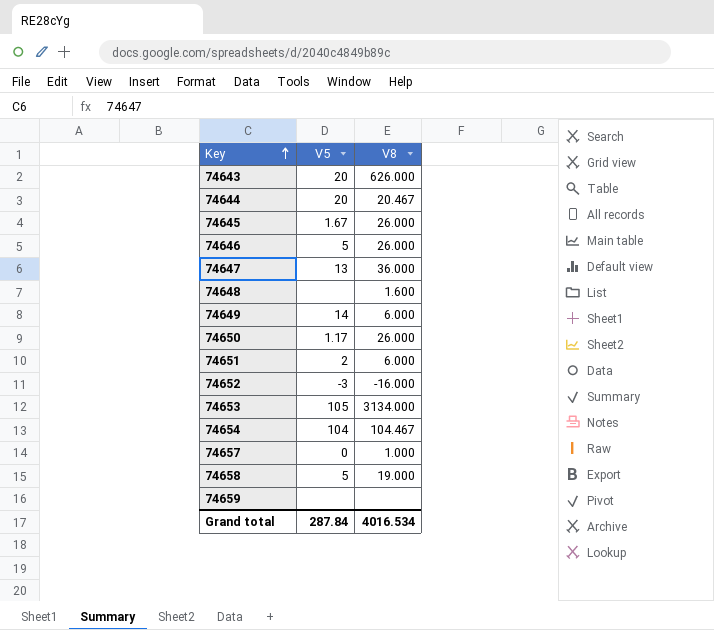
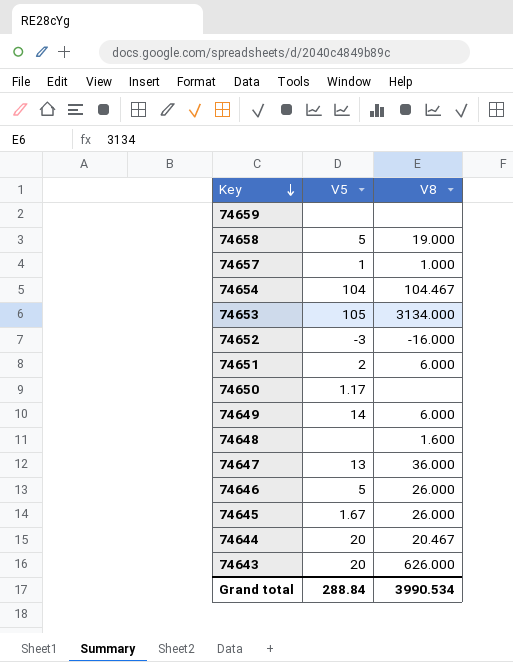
row order: Key ascending -> Key descending
74657 | V5: 0 -> 1
74650 | V8: 26.000 -> none
Grand total | V5: 287.84 -> 288.84
Grand total | V8: 4016.534 -> 3990.534

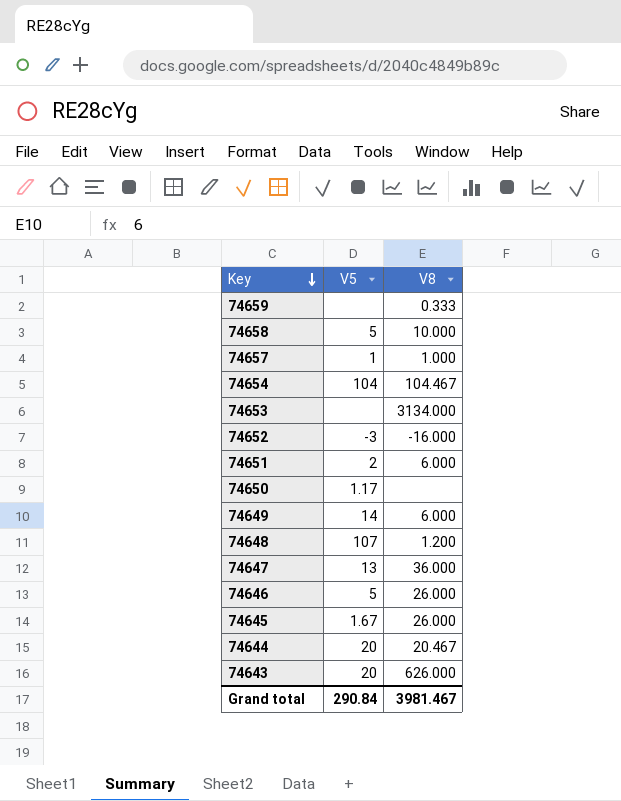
74659 | V8: none -> 0.333
74658 | V8: 19.000 -> 10.000
74653 | V5: 105 -> none
74648 | V5: none -> 107
74648 | V8: 1.600 -> 1.200
Grand total | V5: 288.84 -> 290.84
Grand total | V8: 3990.534 -> 3981.467

